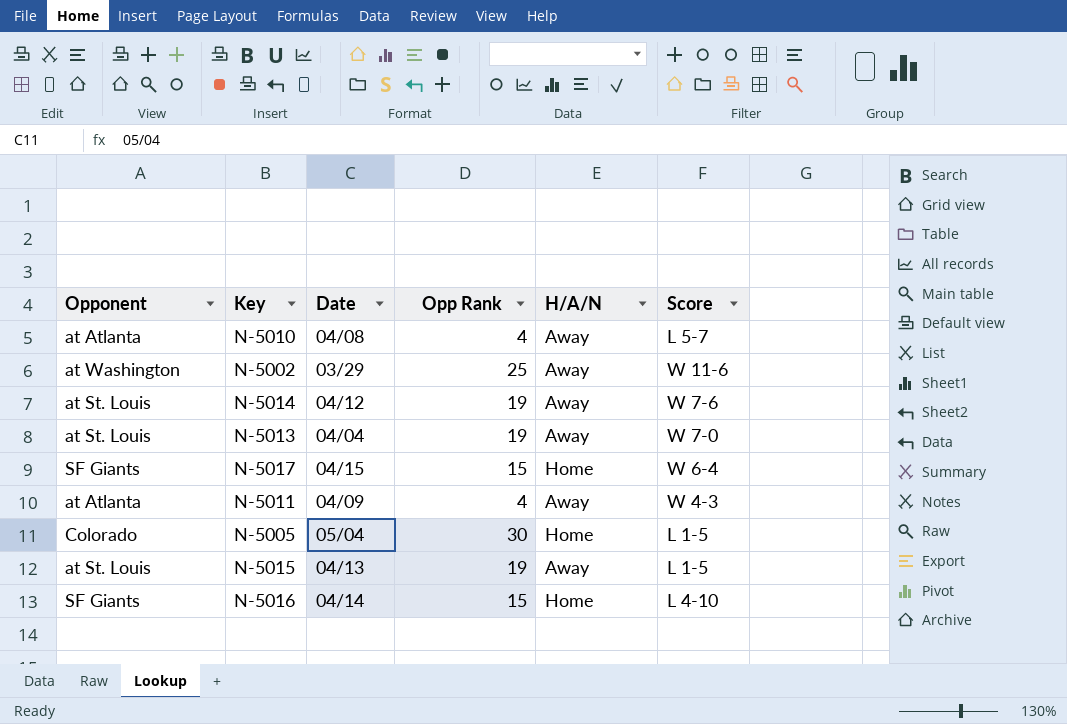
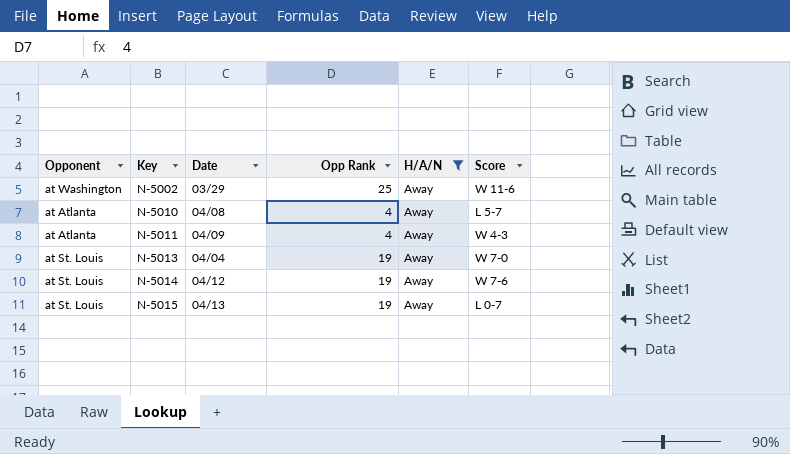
filter: none -> H/A/N = Away
row order: none -> Key ascending
N-5015 | Score: L 1-5 -> L 0-7

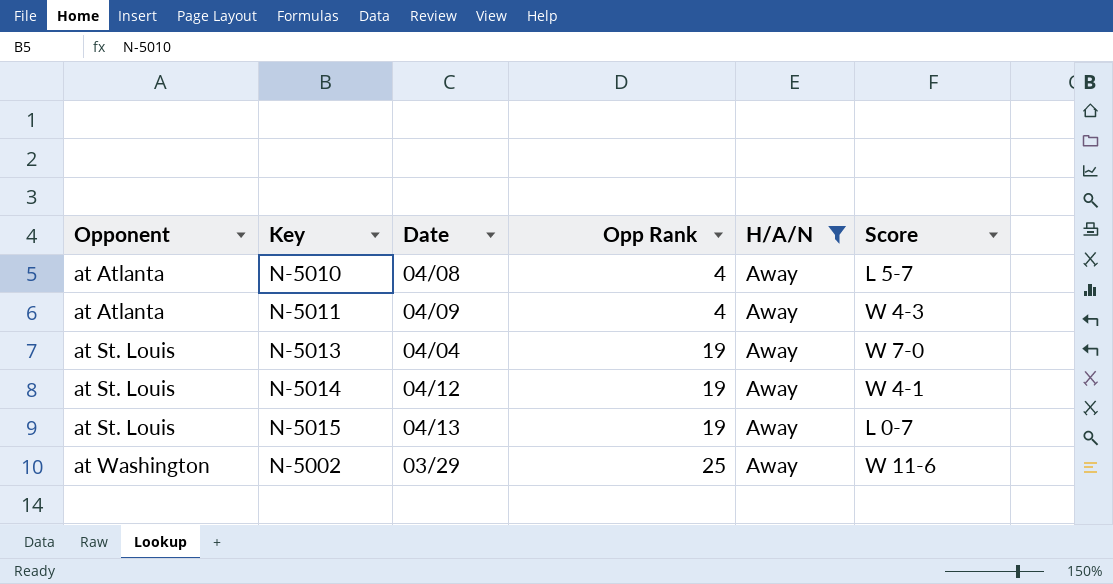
row order: Key ascending -> Opponent ascending
N-5014 | Score: W 7-6 -> W 4-1

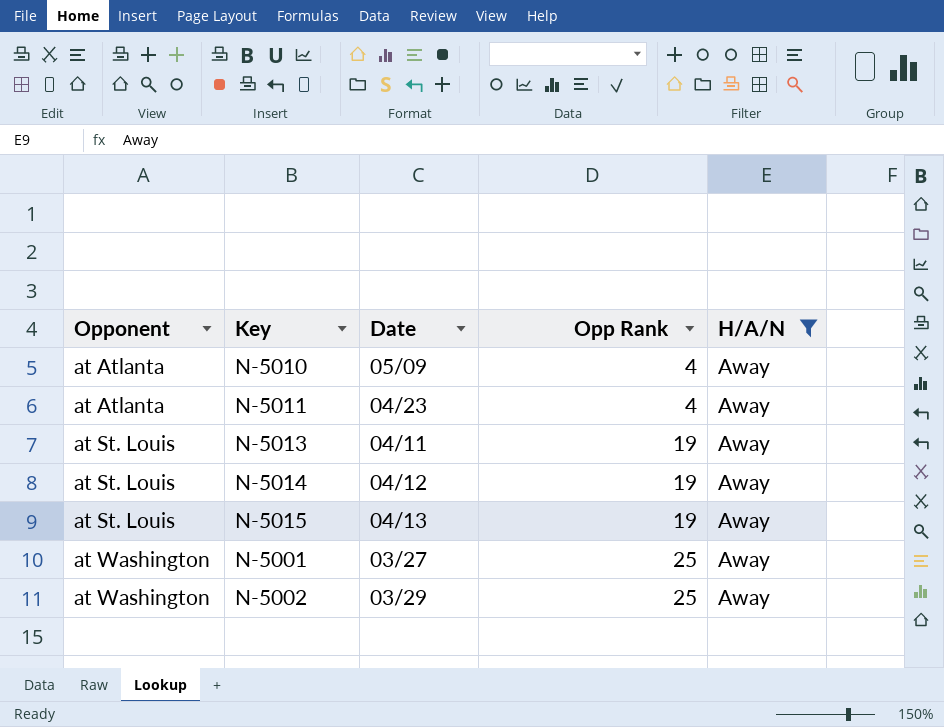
column Score | position: 6 -> none
N-5010 | Date: 04/08 -> 05/09
N-5011 | Date: 04/09 -> 04/23
N-5013 | Date: 04/04 -> 04/11
row N-5001: none -> at Washington | 03/27 | 25 | Away

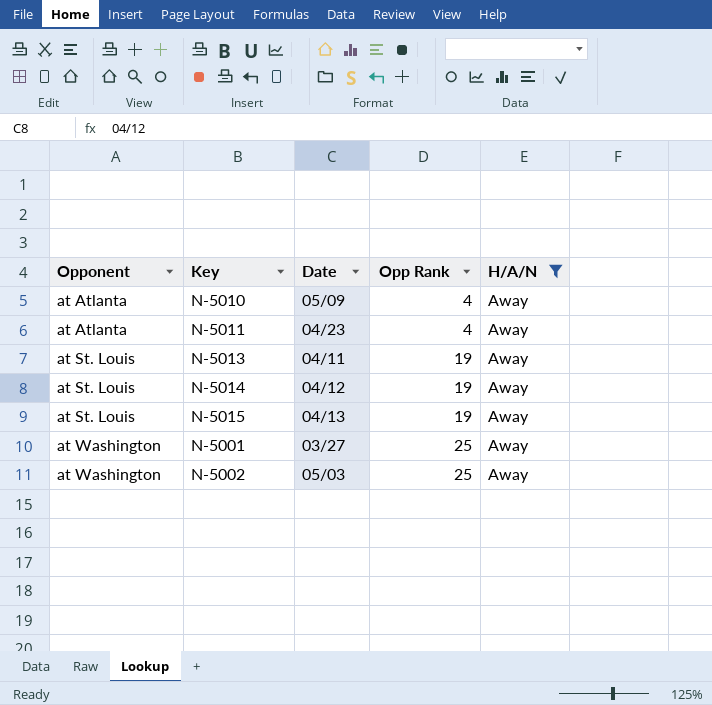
N-5002 | Date: 03/29 -> 05/03

